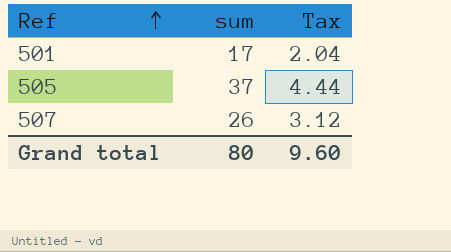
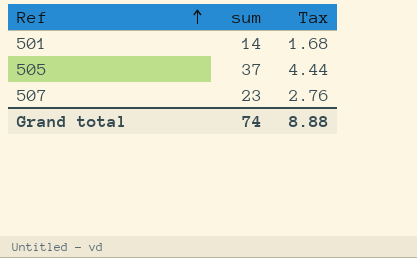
501 | sum: 17 -> 14
501 | Tax: 2.04 -> 1.68
507 | sum: 26 -> 23
507 | Tax: 3.12 -> 2.76
Grand total | sum: 80 -> 74
Grand total | Tax: 9.60 -> 8.88

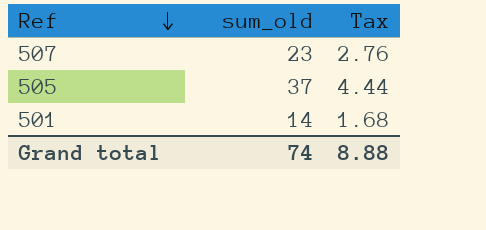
row order: Ref ascending -> Ref descending
column name: sum -> sum_old

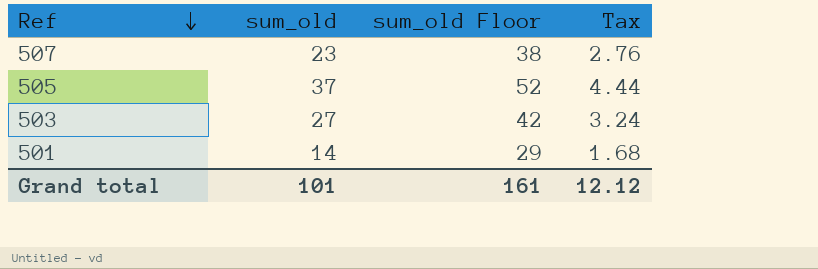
column sum_old Floor | formula: none -> [sum_old] + 15
row 503: none -> 27 | 42 | 3.24
Grand total | sum_old: 74 -> 101
Grand total | Tax: 8.88 -> 12.12

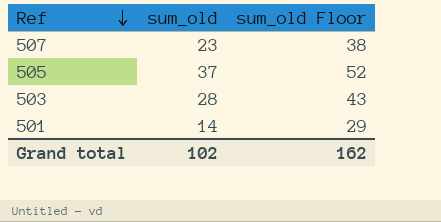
column Tax | formula: [sum_old] * 0.12 -> none
503 | sum_old: 27 -> 28
503 | sum_old Floor: 42 -> 43
Grand total | sum_old: 101 -> 102
Grand total | sum_old Floor: 161 -> 162

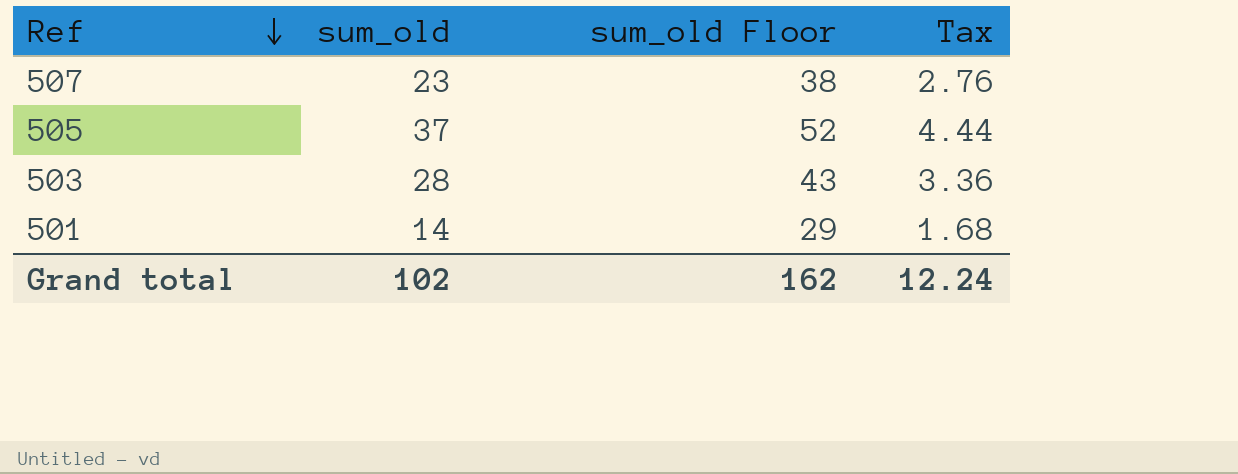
column Tax | formula: none -> [sum_old] * 0.12

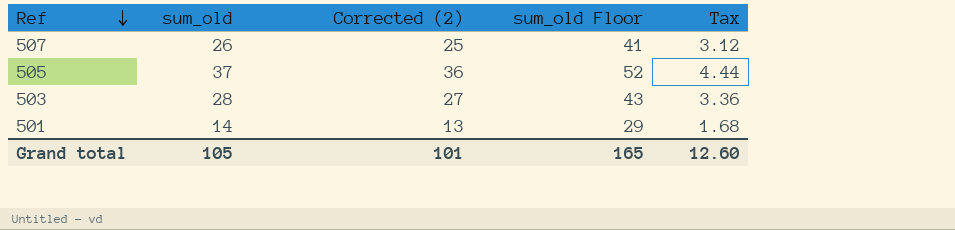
column Corrected (2) | formula: none -> [sum_old] - 1
507 | sum_old: 23 -> 26
507 | sum_old Floor: 38 -> 41
507 | Tax: 2.76 -> 3.12
Grand total | sum_old: 102 -> 105
Grand total | sum_old Floor: 162 -> 165
Grand total | Tax: 12.24 -> 12.60

